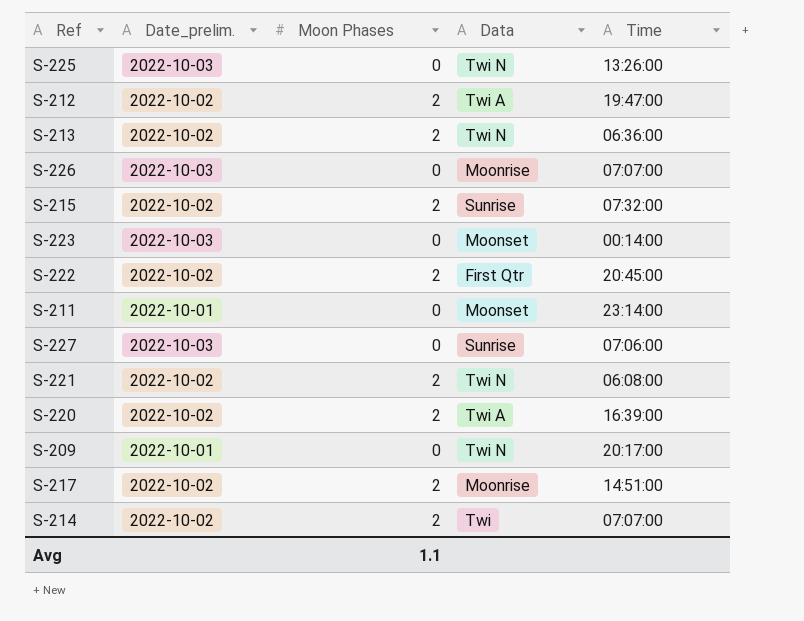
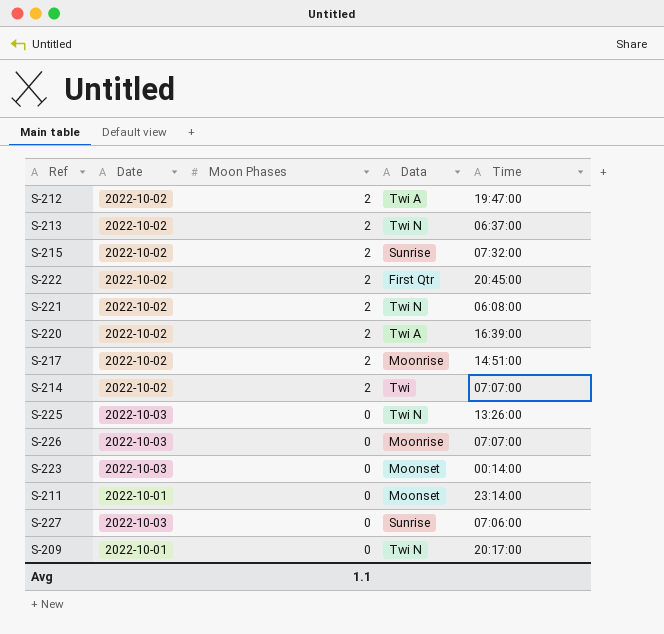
row order: none -> Moon Phases descending
column name: Date_prelim. -> Date
S-213 | Time: 06:36:00 -> 06:37:00

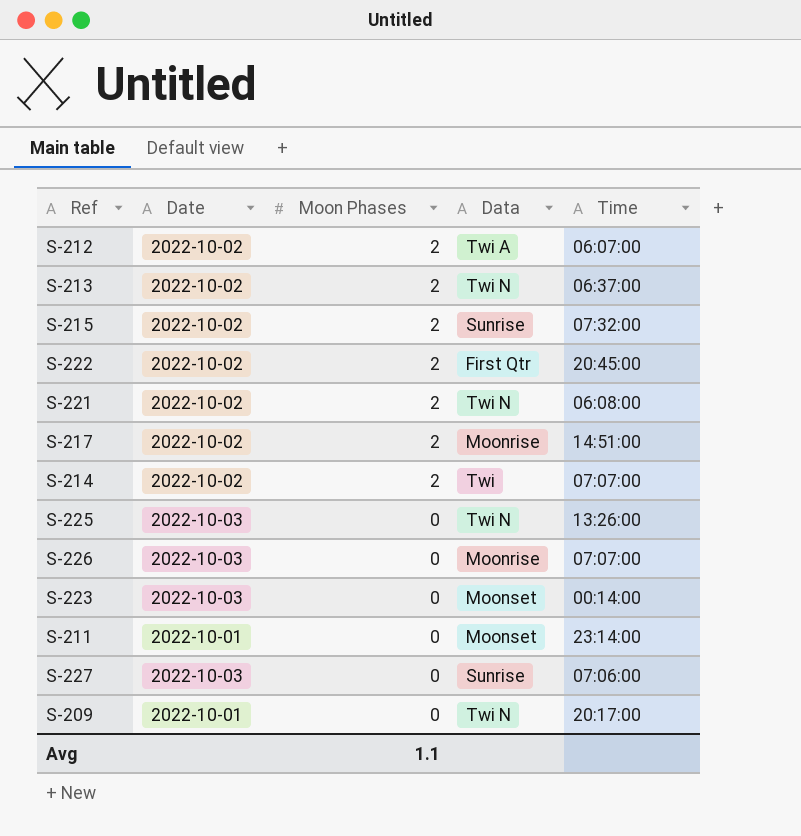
row S-220: 2022-10-02 | 2 | Twi A | 16:39:00 -> none
S-212 | Time: 19:47:00 -> 06:07:00

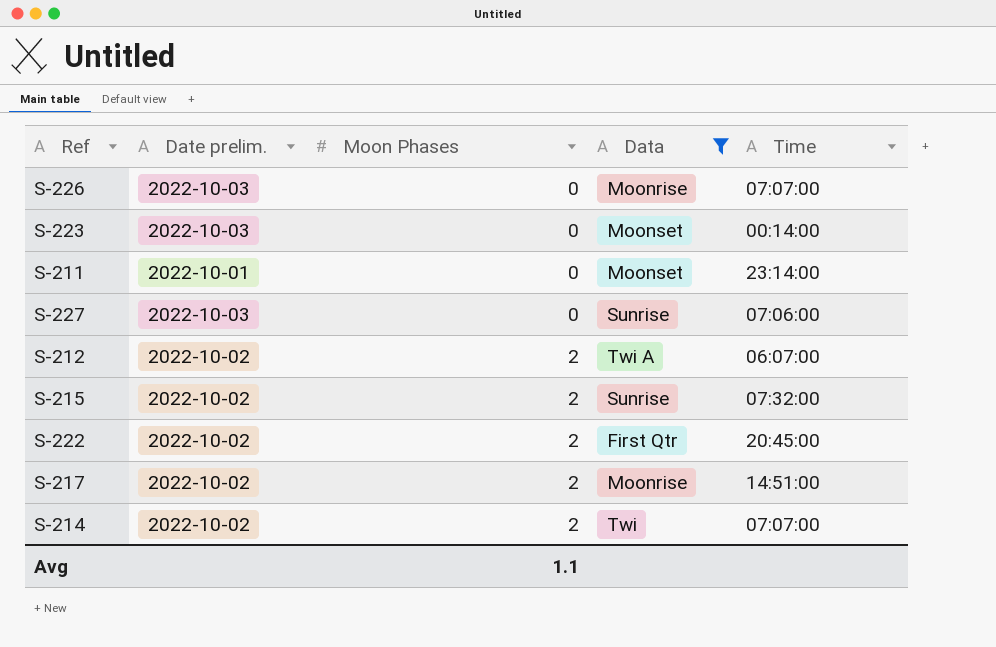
filter: none -> Data != Twi N
row order: Moon Phases descending -> Moon Phases ascending
column name: Date -> Date prelim.

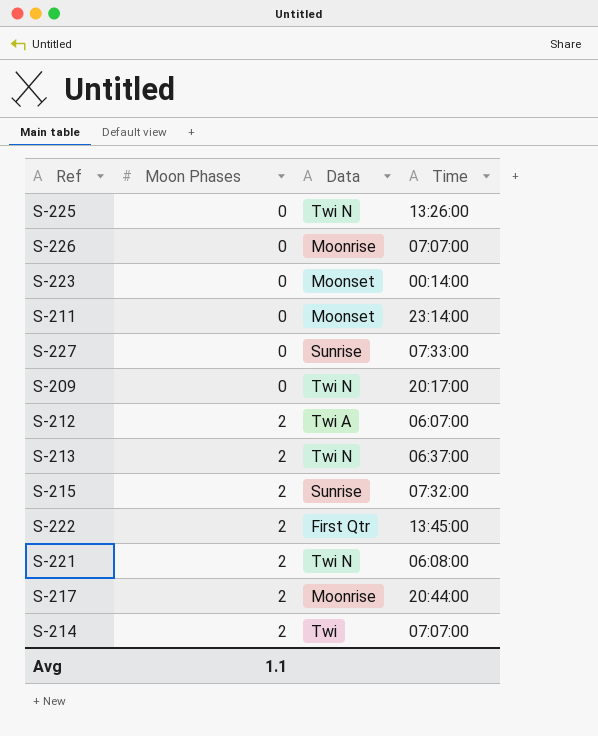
filter: Data != Twi N -> none
column Date prelim. | position: 2 -> none
S-227 | Time: 07:06:00 -> 07:33:00
S-222 | Time: 20:45:00 -> 13:45:00
S-217 | Time: 14:51:00 -> 20:44:00

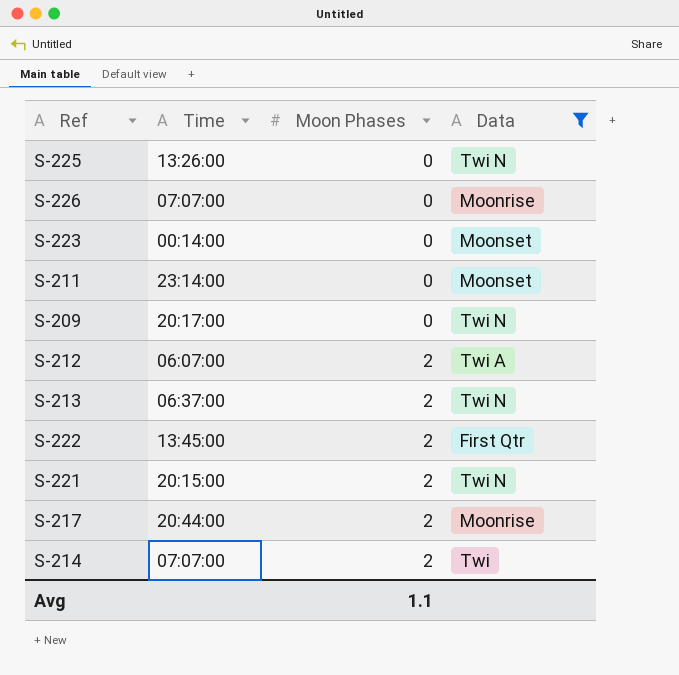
filter: none -> Data != Sunrise
column Time | position: 4 -> 2
S-221 | Time: 06:08:00 -> 20:15:00

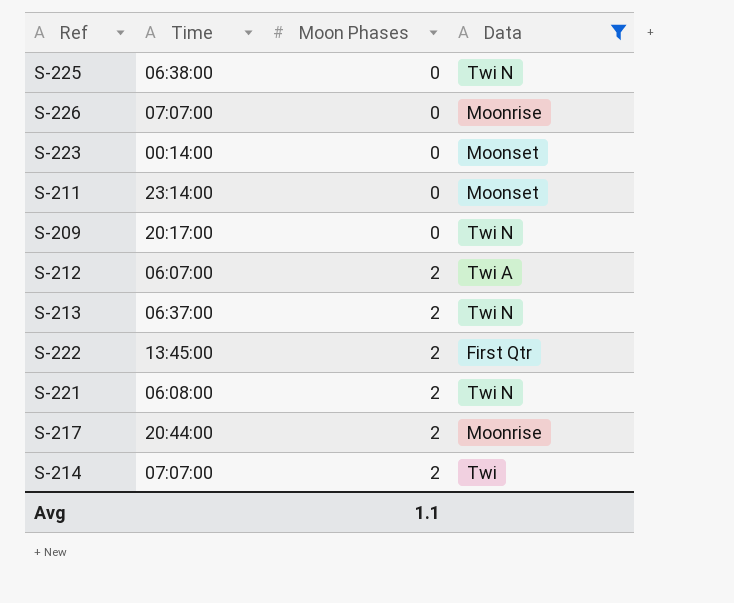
S-225 | Time: 13:26:00 -> 06:38:00
S-221 | Time: 20:15:00 -> 06:08:00

